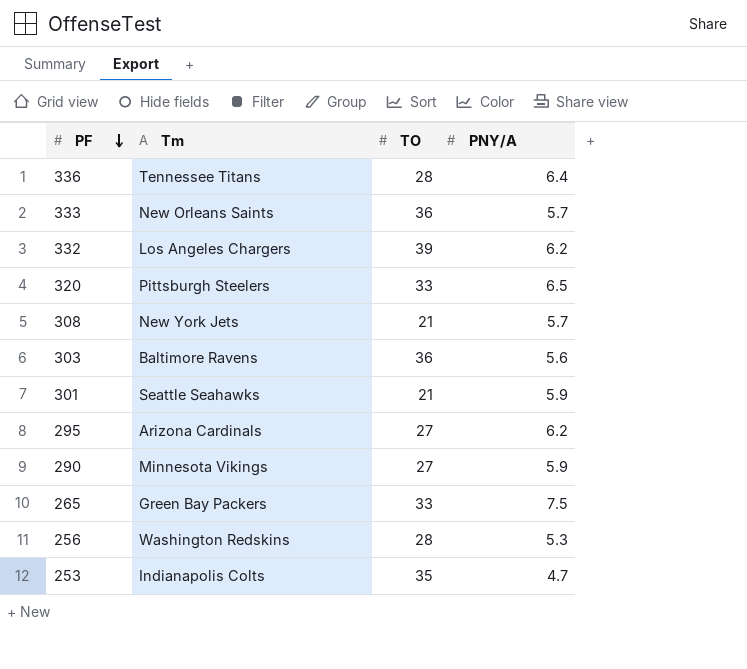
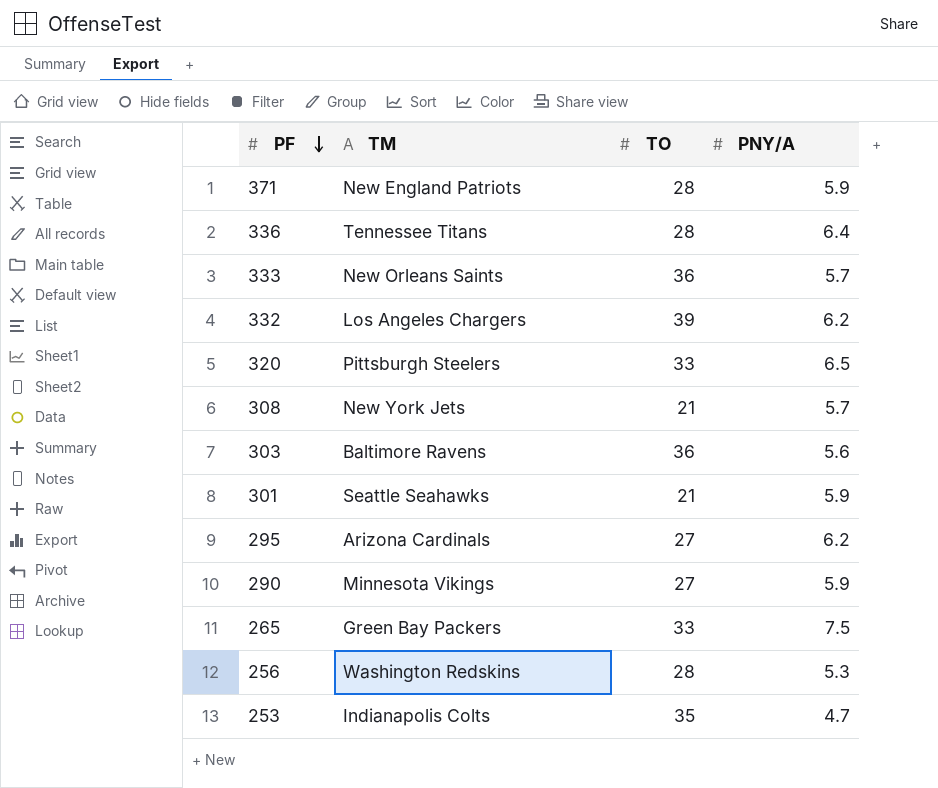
column name: Tm -> TM
row 371: none -> New England Patriots | 28 | 5.9

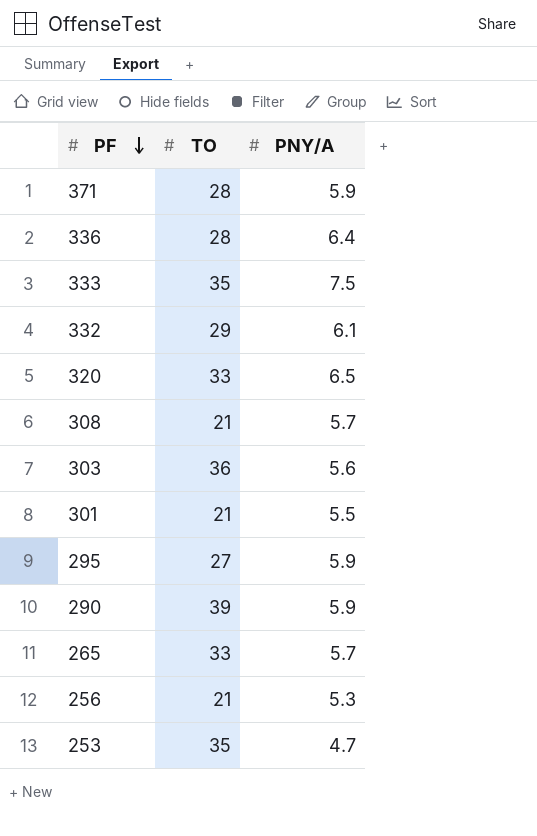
column TM | position: 2 -> none
333 | TO: 36 -> 35
333 | PNY/A: 5.7 -> 7.5
332 | TO: 39 -> 29
332 | PNY/A: 6.2 -> 6.1
301 | PNY/A: 5.9 -> 5.5
295 | PNY/A: 6.2 -> 5.9
290 | TO: 27 -> 39
265 | PNY/A: 7.5 -> 5.7
256 | TO: 28 -> 21

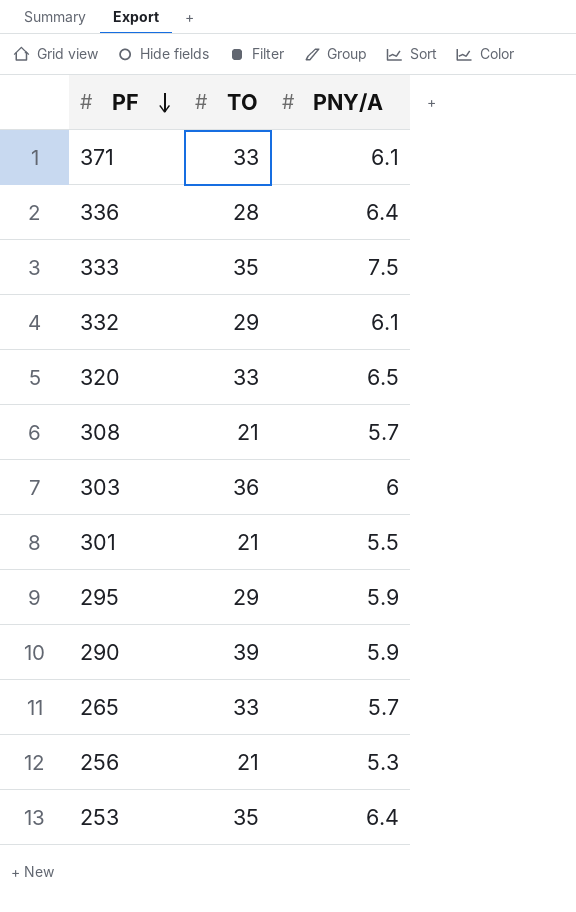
371 | TO: 28 -> 33
371 | PNY/A: 5.9 -> 6.1
303 | PNY/A: 5.6 -> 6
295 | TO: 27 -> 29
253 | PNY/A: 4.7 -> 6.4

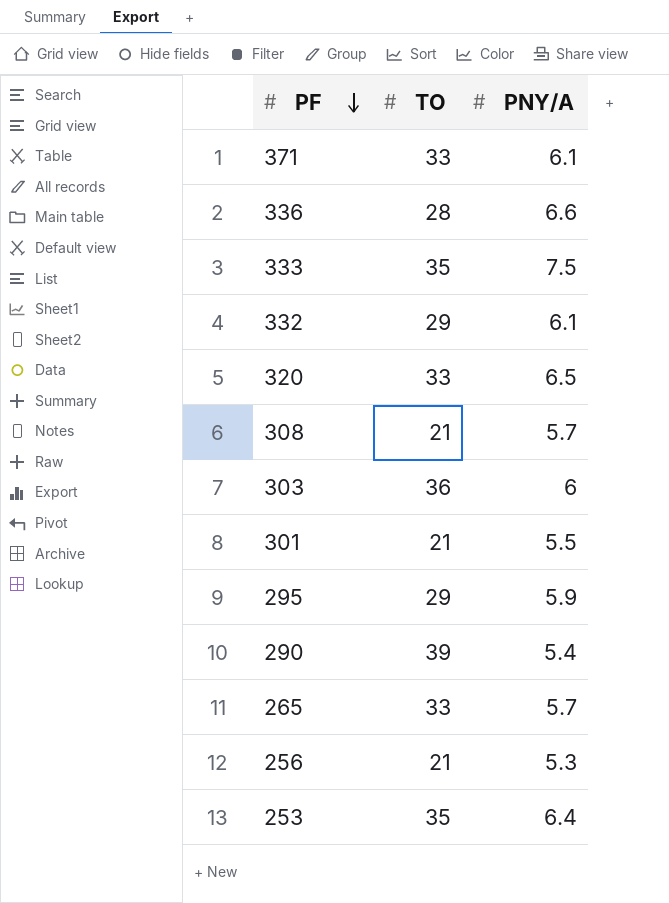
336 | PNY/A: 6.4 -> 6.6
290 | PNY/A: 5.9 -> 5.4

